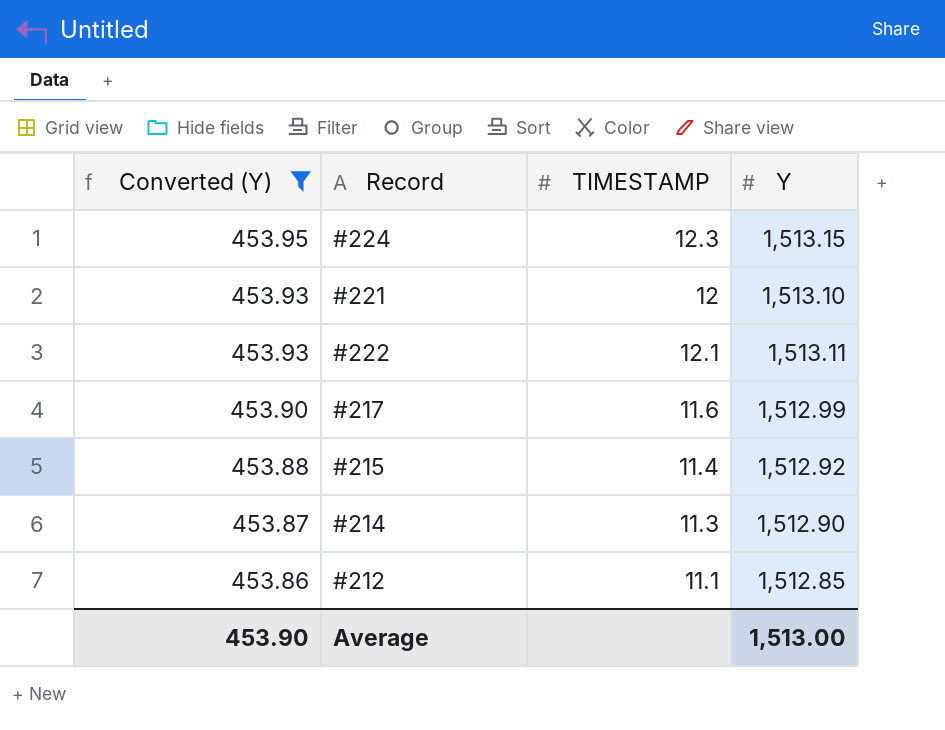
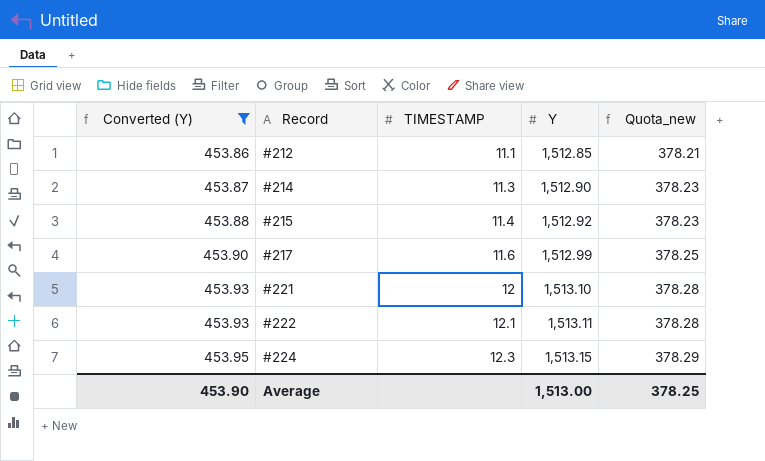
row order: Converted (Y) descending -> Converted (Y) ascending
column Quota_new | formula: none -> [Y] * 0.25

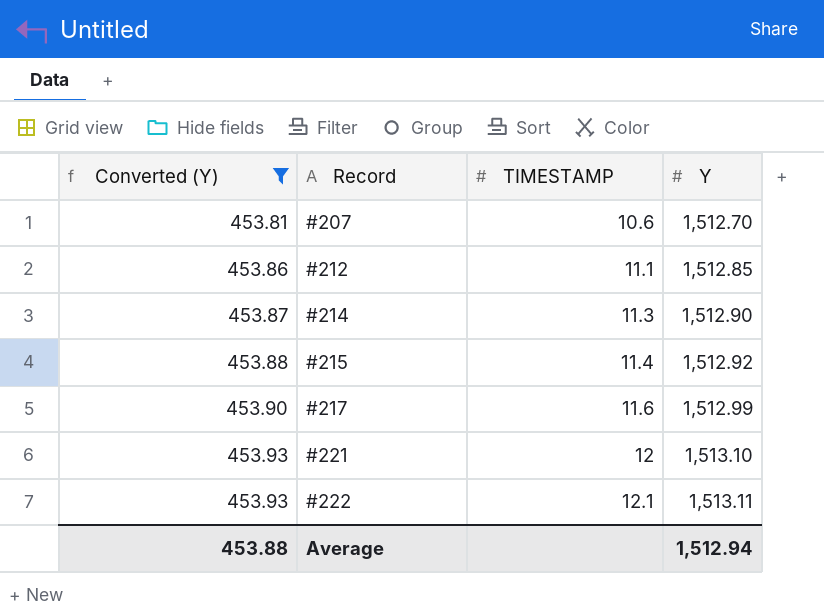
column Quota_new | formula: [Y] * 0.25 -> none
row #224: 453.95 | 12.3 | 1,513.15 | 378.29 -> none
row #207: none -> 453.81 | 10.6 | 1,512.70
Average | Converted (Y): 453.90 -> 453.88
Average | Y: 1,513.00 -> 1,512.94

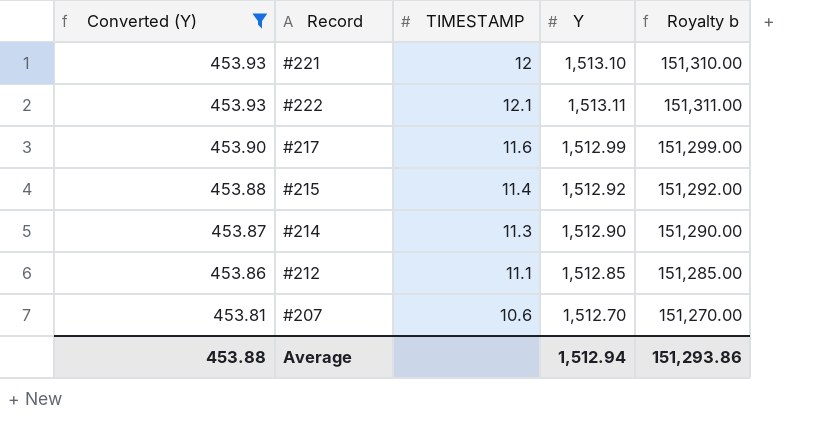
row order: Converted (Y) ascending -> Converted (Y) descending
column Royalty b | formula: none -> [Y] * 100

